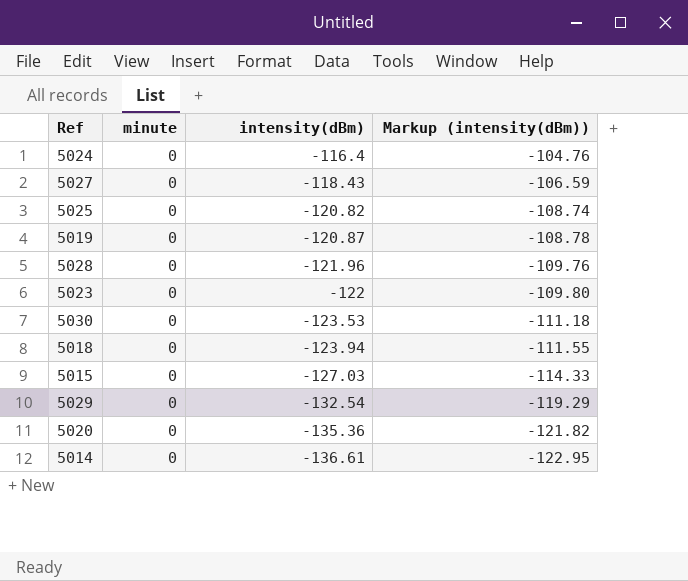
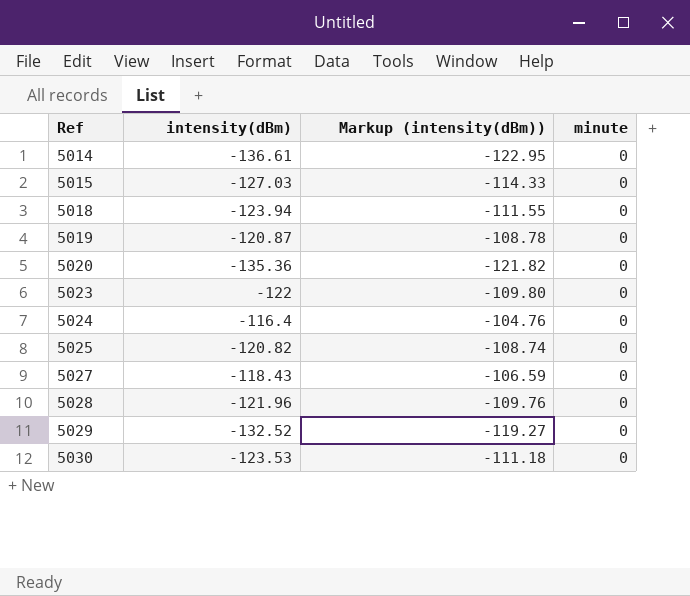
row order: intensity(dBm) descending -> Ref ascending
column minute | position: 2 -> 4
5029 | intensity(dBm): -132.54 -> -132.52
5029 | Markup (intensity(dBm)): -119.29 -> -119.27

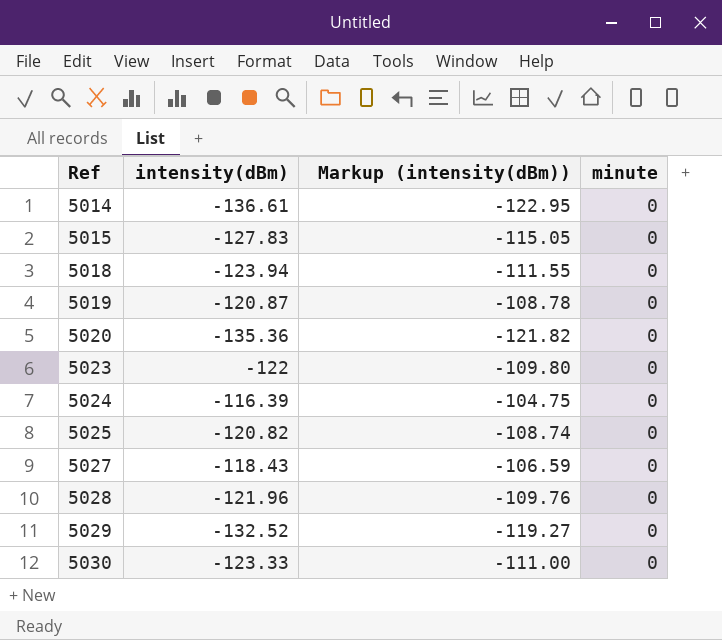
5015 | intensity(dBm): -127.03 -> -127.83
5015 | Markup (intensity(dBm)): -114.33 -> -115.05
5024 | intensity(dBm): -116.4 -> -116.39
5024 | Markup (intensity(dBm)): -104.76 -> -104.75
5030 | intensity(dBm): -123.53 -> -123.33
5030 | Markup (intensity(dBm)): -111.18 -> -111.00

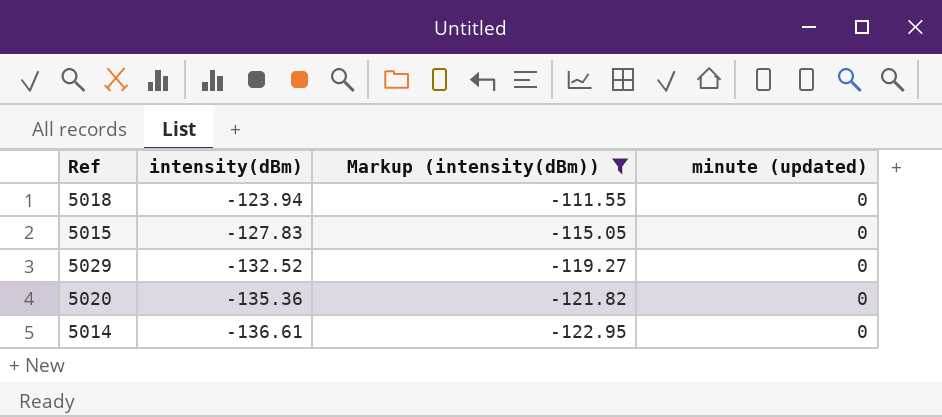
filter: none -> Markup (intensity(dBm)) <= -111.55
row order: Ref ascending -> intensity(dBm) descending
column name: minute -> minute (updated)

